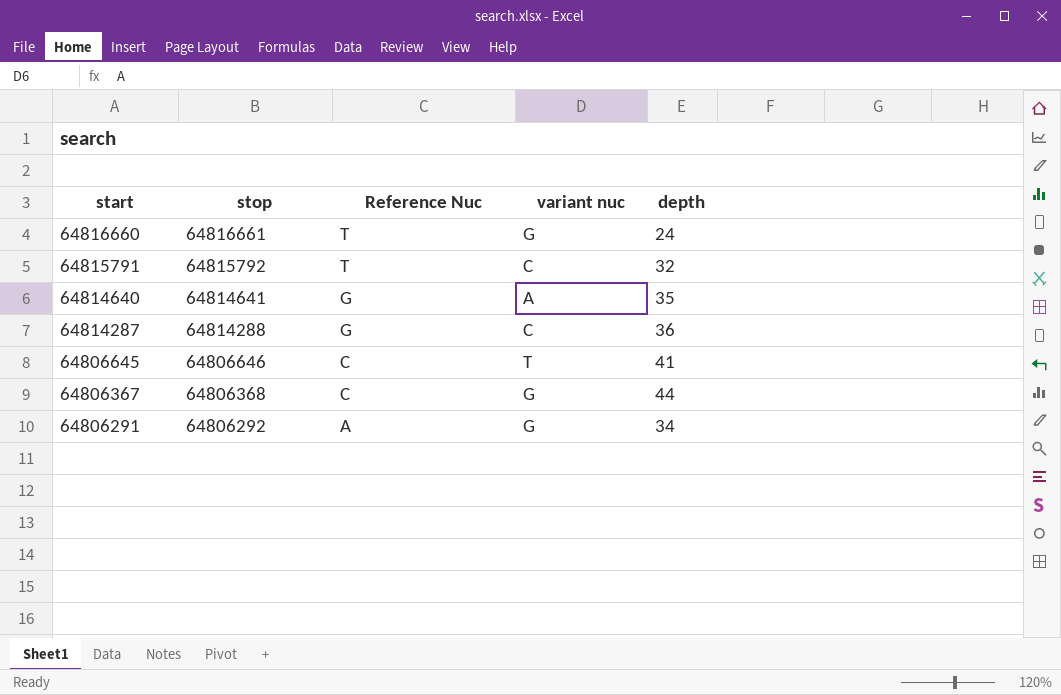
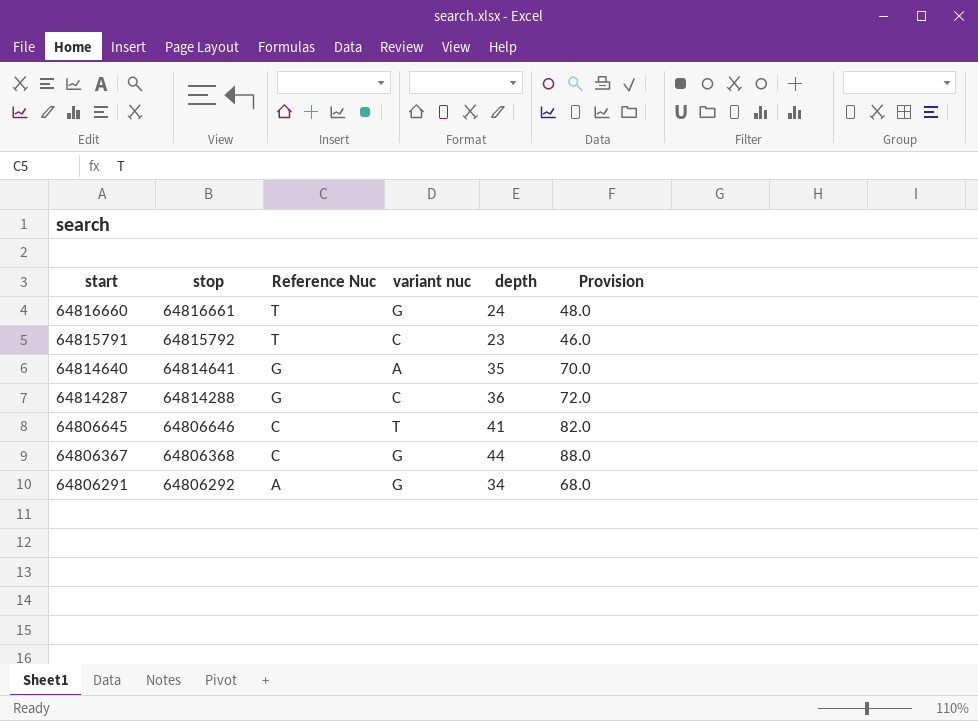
column Provision | formula: none -> [depth] * 2
64815791 | depth: 32 -> 23

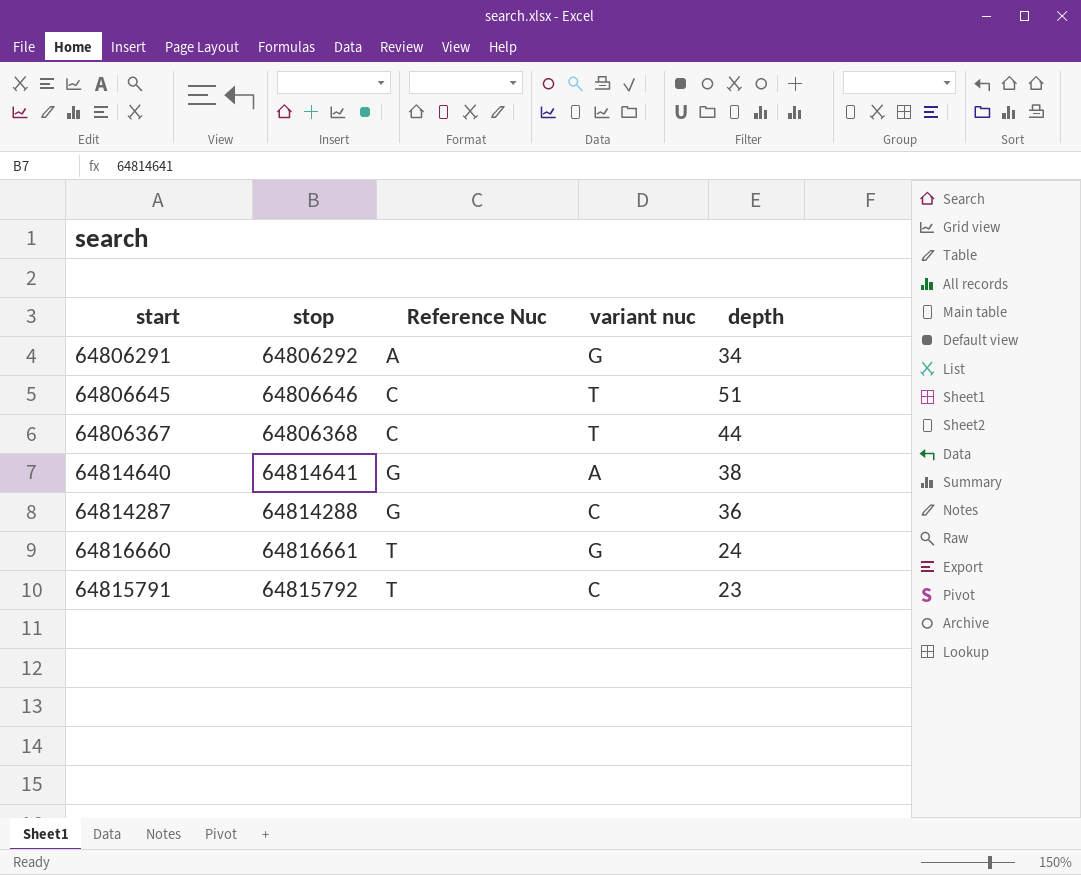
row order: start descending -> Reference Nuc ascending
column Provision | formula: [depth] * 2 -> none
64806645 | depth: 41 -> 51
64806367 | variant nuc: G -> T
64814640 | depth: 35 -> 38

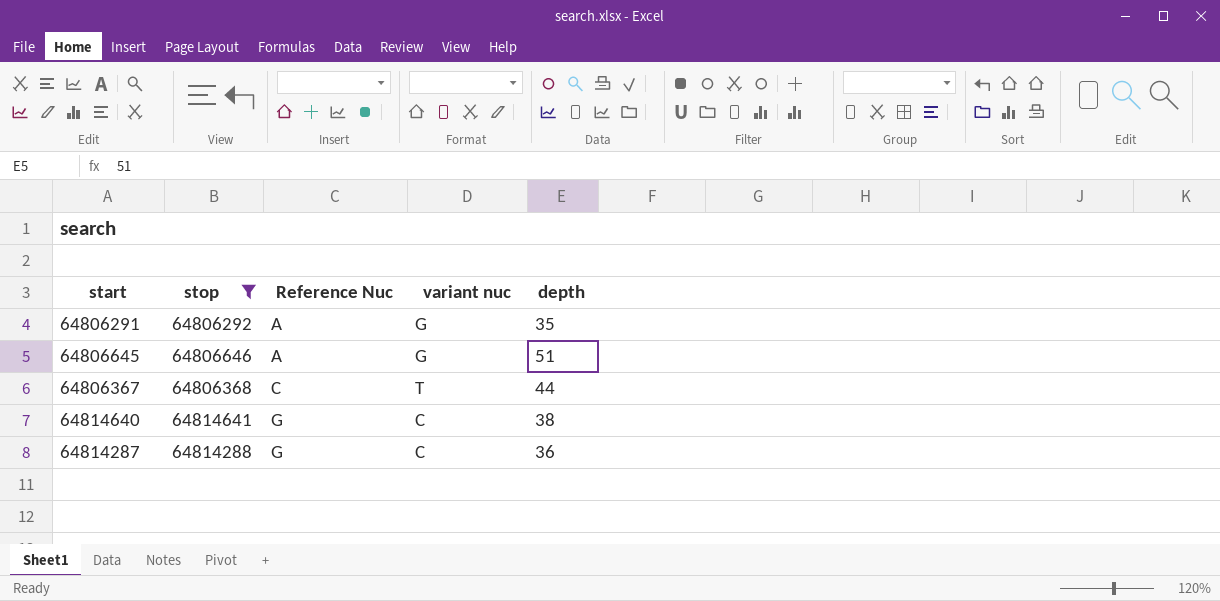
filter: none -> stop <= 64814641
64806291 | depth: 34 -> 35
64806645 | Reference Nuc: C -> A
64806645 | variant nuc: T -> G
64814640 | variant nuc: A -> C

